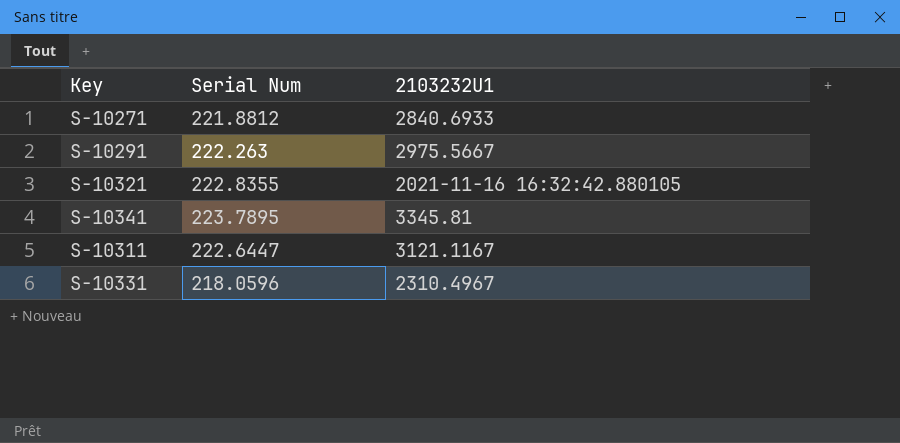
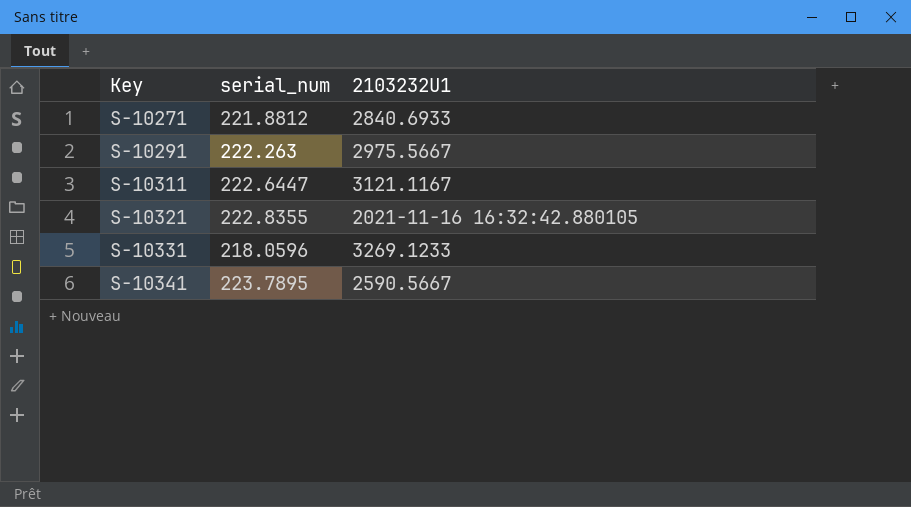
row order: none -> Key ascending
column name: Serial Num -> serial_num
S-10331 | 2103232U1: 2310.4967 -> 3269.1233
S-10341 | 2103232U1: 3345.81 -> 2590.5667

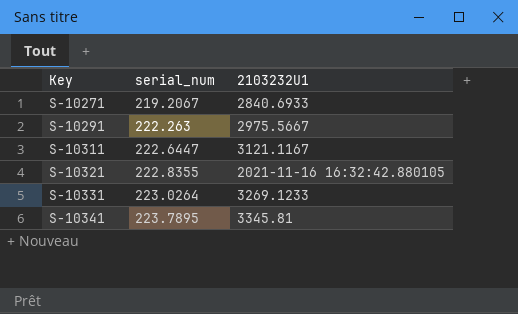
S-10271 | serial_num: 221.8812 -> 219.2067
S-10331 | serial_num: 218.0596 -> 223.0264
S-10341 | 2103232U1: 2590.5667 -> 3345.81

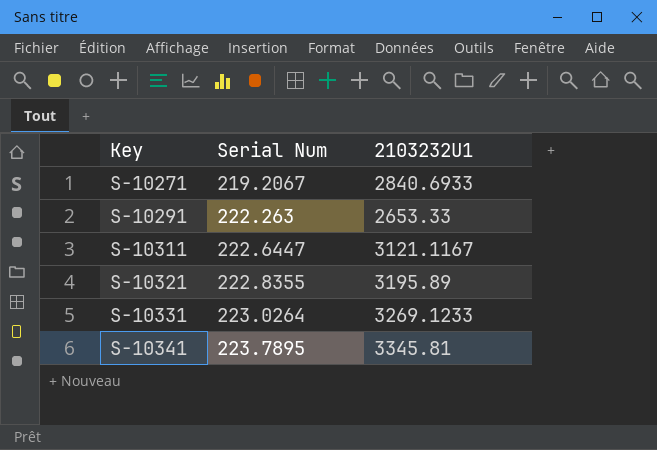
column name: serial_num -> Serial Num
S-10291 | 2103232U1: 2975.5667 -> 2653.33
S-10321 | 2103232U1: 2021-11-16 16:32:42.880105 -> 3195.89

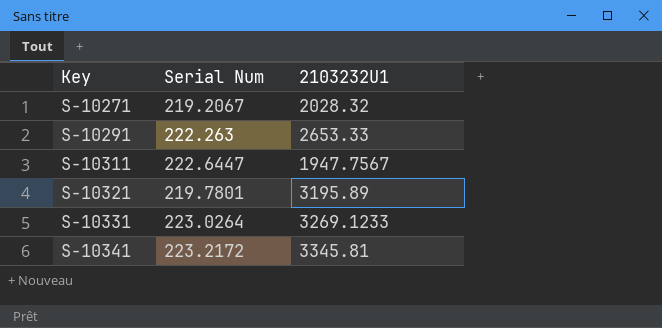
S-10271 | 2103232U1: 2840.6933 -> 2028.32
S-10311 | 2103232U1: 3121.1167 -> 1947.7567
S-10321 | Serial Num: 222.8355 -> 219.7801
S-10341 | Serial Num: 223.7895 -> 223.2172

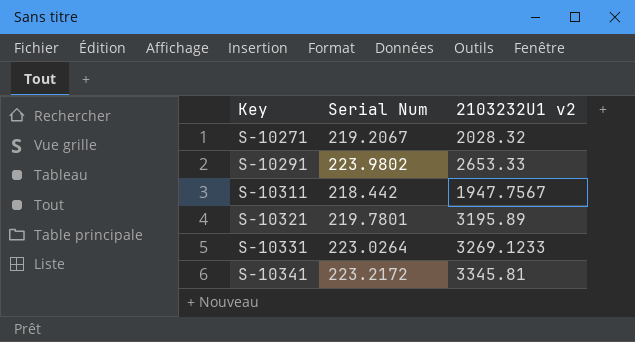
column name: 2103232U1 -> 2103232U1 v2
S-10291 | Serial Num: 222.263 -> 223.9802
S-10311 | Serial Num: 222.6447 -> 218.442

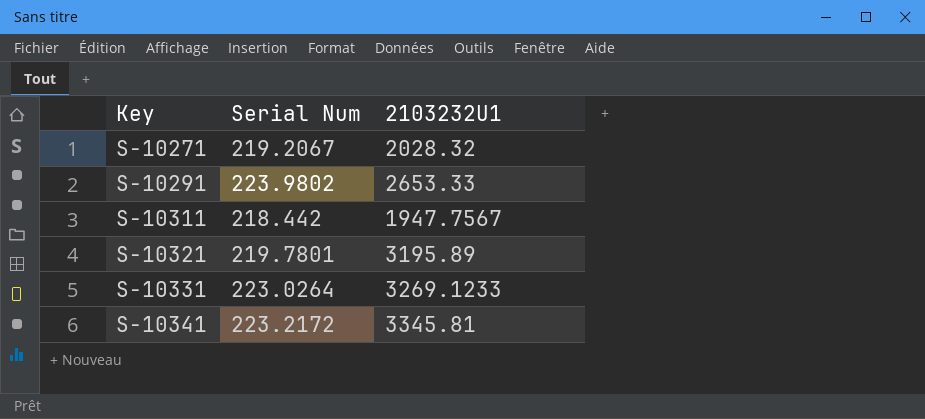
column name: 2103232U1 v2 -> 2103232U1

